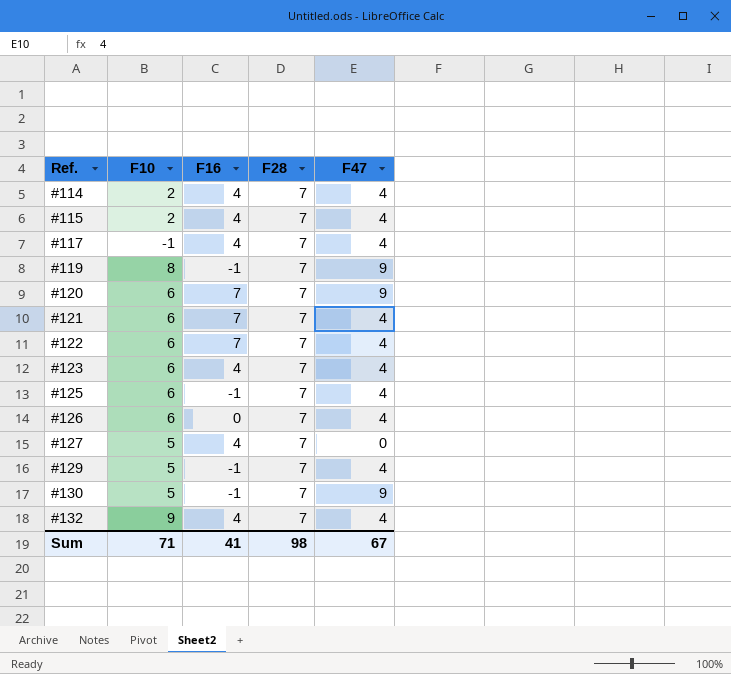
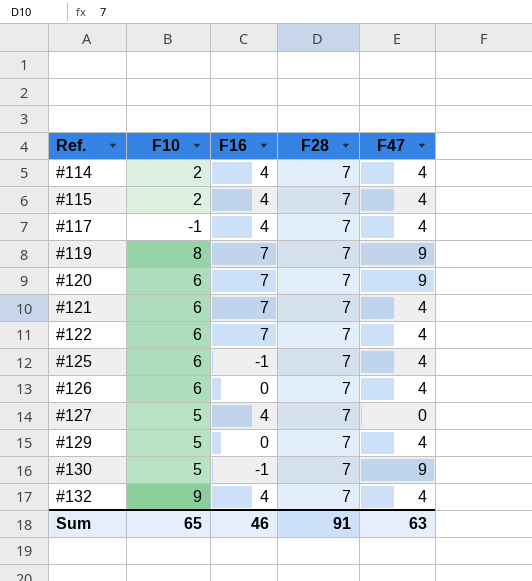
row #123: 6 | 4 | 7 | 4 -> none
#119 | F16: -1 -> 7
#129 | F16: -1 -> 0
Sum | F10: 71 -> 65
Sum | F16: 41 -> 46
Sum | F28: 98 -> 91
Sum | F47: 67 -> 63

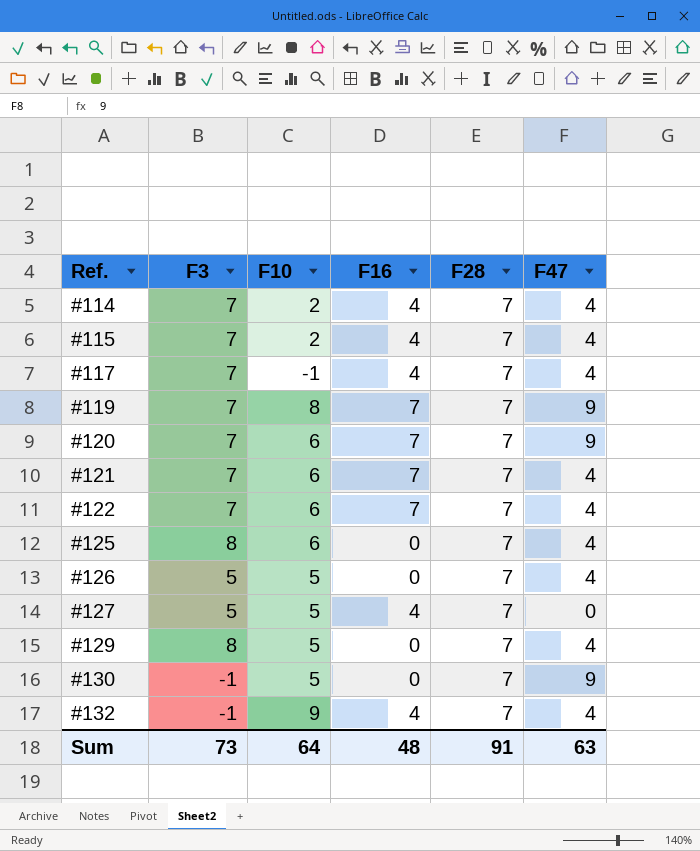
column F3 | position: none -> 2
#125 | F16: -1 -> 0
#126 | F10: 6 -> 5
#130 | F16: -1 -> 0
Sum | F10: 65 -> 64
Sum | F16: 46 -> 48

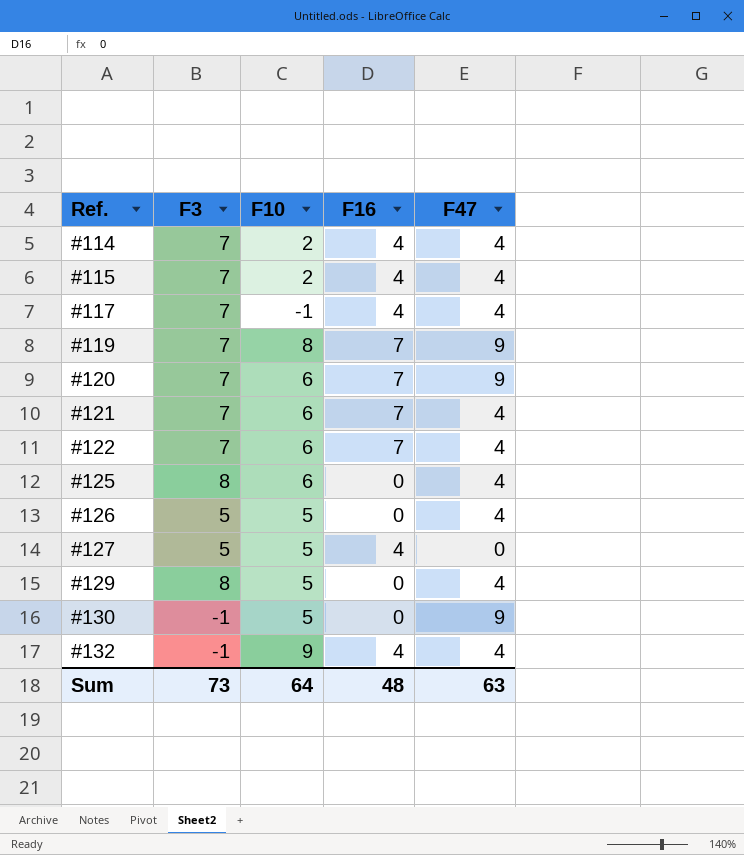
column F28 | position: 5 -> none

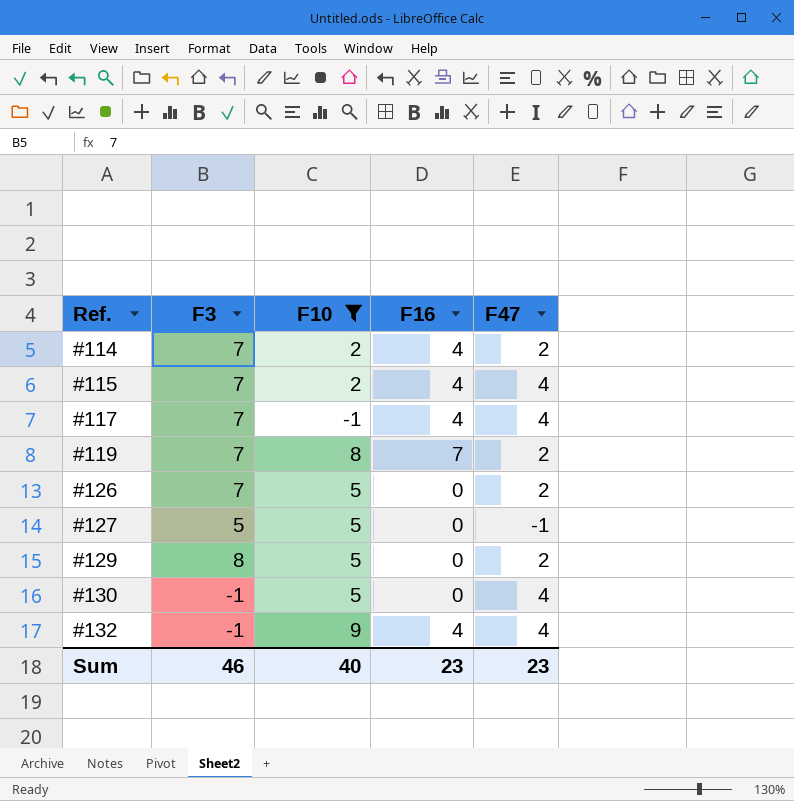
filter: none -> F10 != 6
#114 | F47: 4 -> 2
#119 | F47: 9 -> 2
#126 | F3: 5 -> 7
#126 | F47: 4 -> 2
#127 | F16: 4 -> 0
#127 | F47: 0 -> -1
#129 | F47: 4 -> 2
#130 | F47: 9 -> 4
Sum | F3: 73 -> 46
Sum | F10: 64 -> 40
Sum | F16: 48 -> 23
Sum | F47: 63 -> 23

